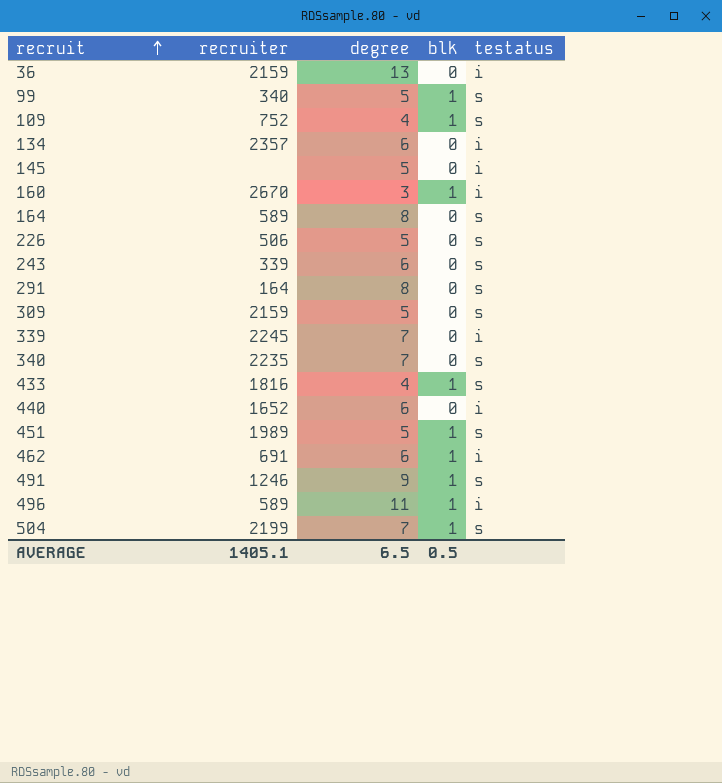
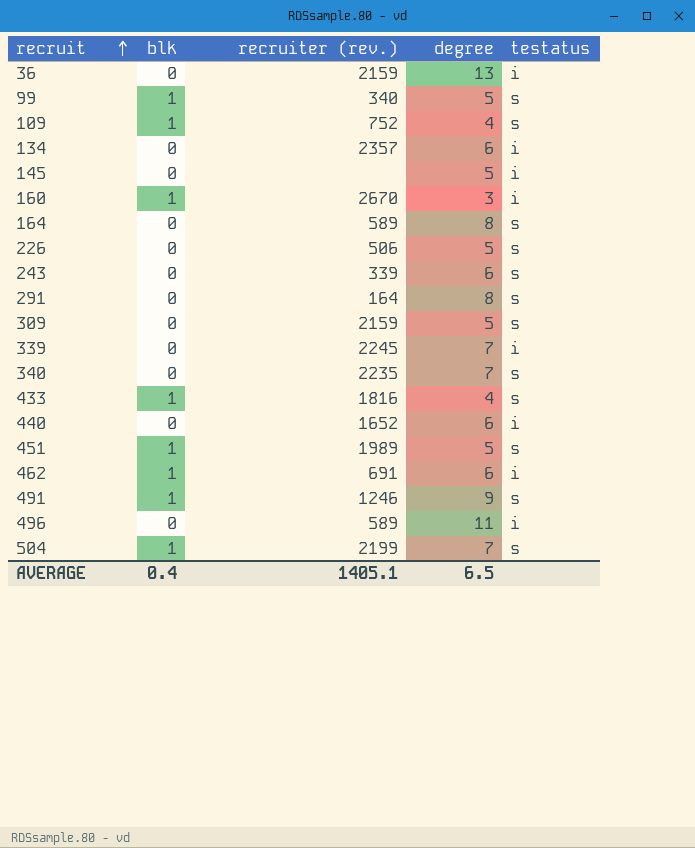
column blk | position: 4 -> 2
column name: recruiter -> recruiter (rev.)
496 | blk: 1 -> 0
AVERAGE | blk: 0.5 -> 0.4

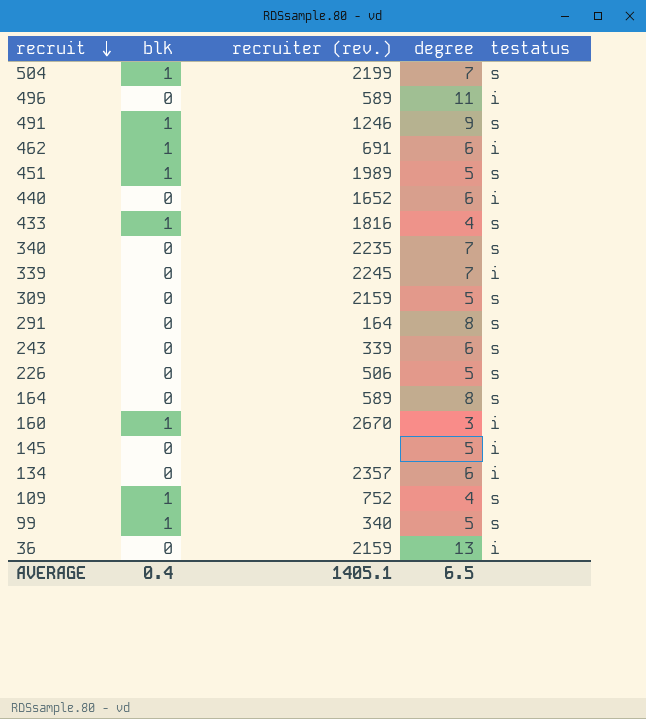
row order: recruit ascending -> recruit descending

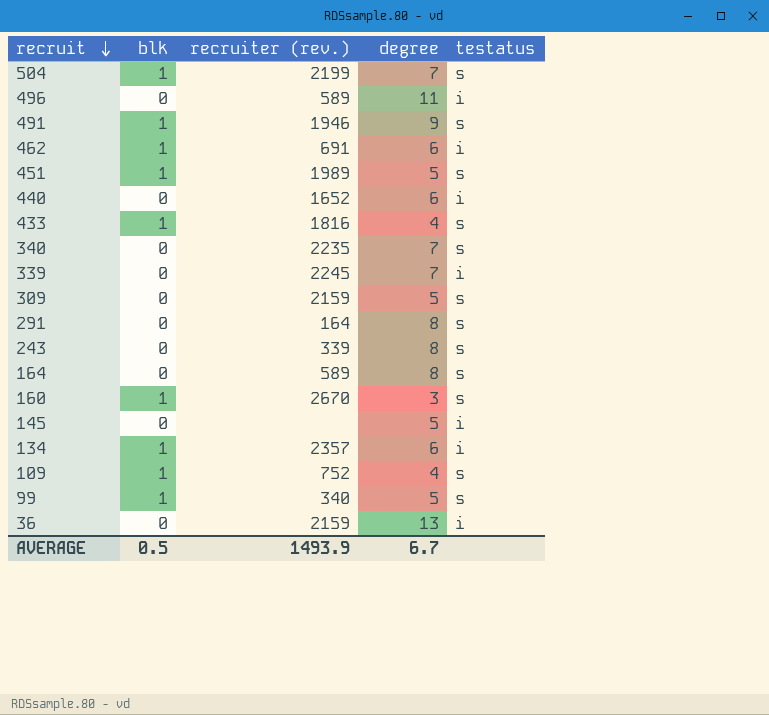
row 226: 0 | 506 | 5 | s -> none
491 | recruiter (rev.): 1246 -> 1946
243 | degree: 6 -> 8
160 | testatus: i -> s
134 | blk: 0 -> 1
AVERAGE | blk: 0.4 -> 0.5
AVERAGE | recruiter (rev.): 1405.1 -> 1493.9
AVERAGE | degree: 6.5 -> 6.7

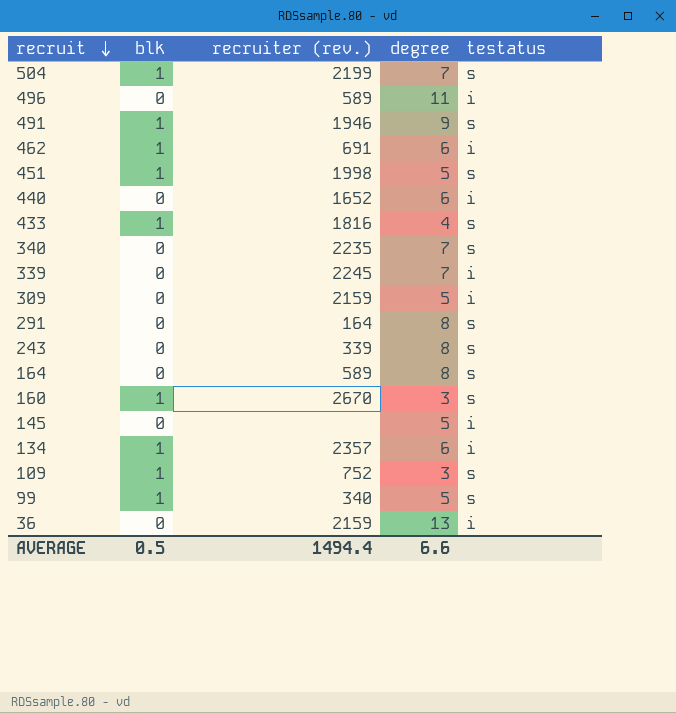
451 | recruiter (rev.): 1989 -> 1998
309 | testatus: s -> i
109 | degree: 4 -> 3
AVERAGE | recruiter (rev.): 1493.9 -> 1494.4
AVERAGE | degree: 6.7 -> 6.6

